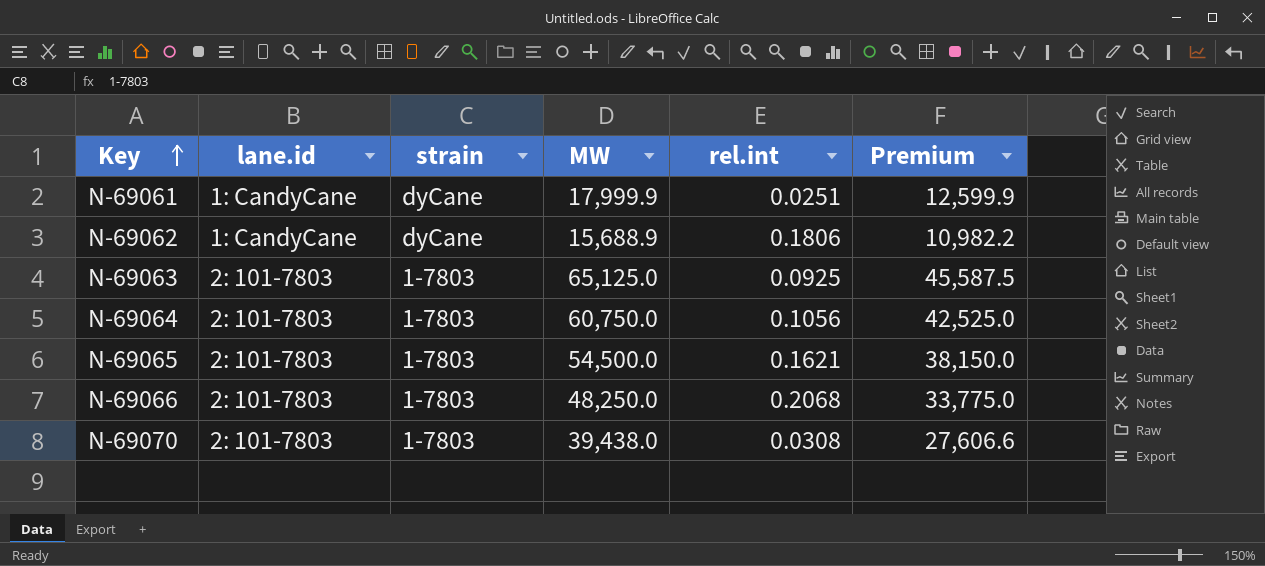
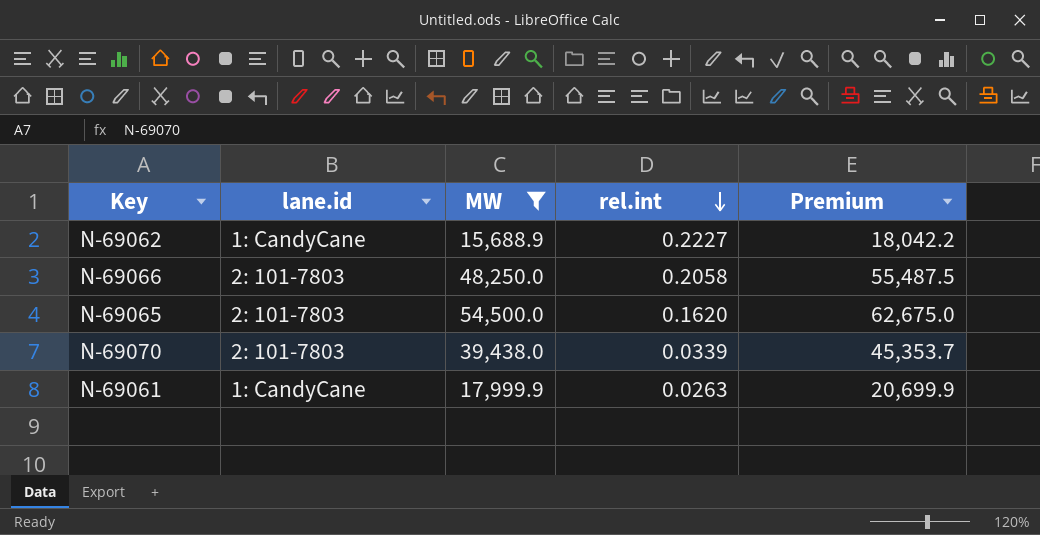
filter: none -> MW <= 54,500.0
row order: Key ascending -> rel.int descending
column strain | position: 3 -> none
column Premium | formula: [MW] * 0.7 -> [MW] * 1.15
N-69062 | rel.int: 0.1806 -> 0.2227
N-69066 | rel.int: 0.2068 -> 0.2058
N-69065 | rel.int: 0.1621 -> 0.1620
N-69070 | rel.int: 0.0308 -> 0.0339
N-69061 | rel.int: 0.0251 -> 0.0263

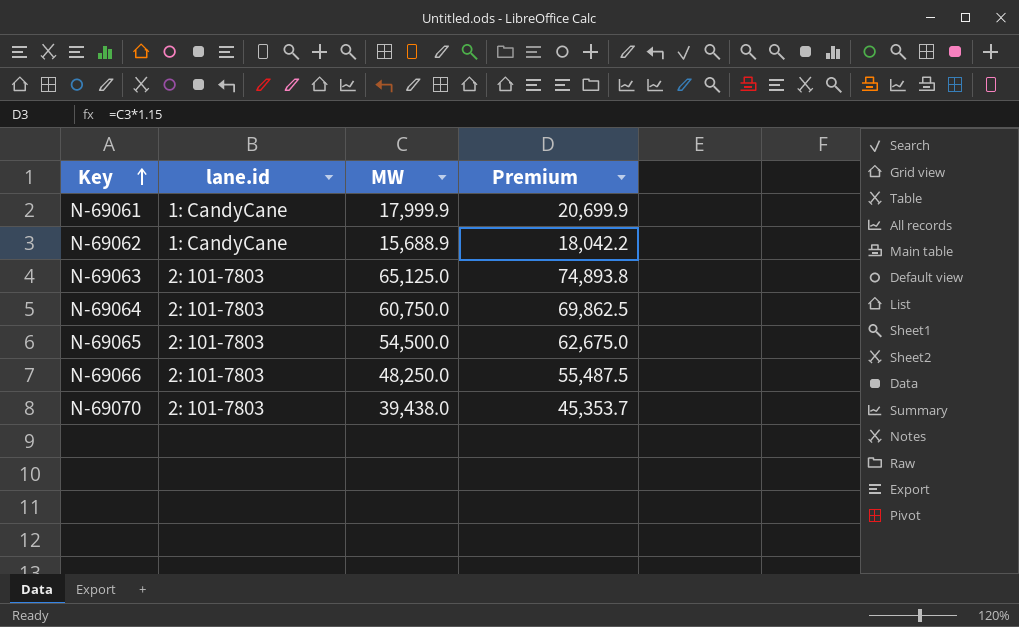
filter: MW <= 54,500.0 -> none
row order: rel.int descending -> Key ascending
column rel.int | position: 4 -> none

